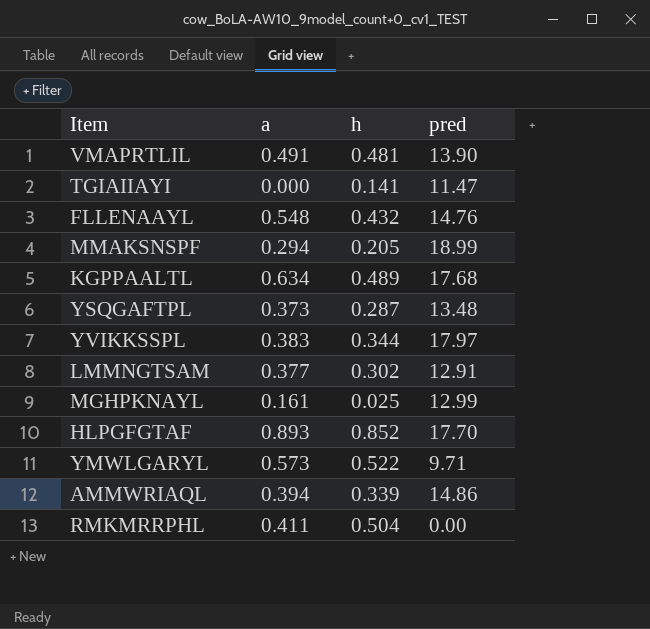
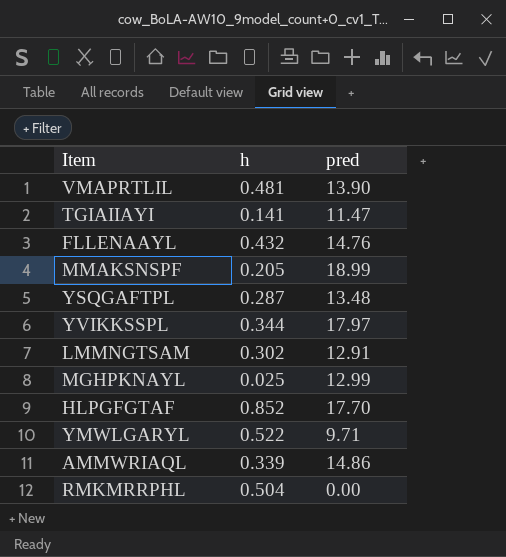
column a | position: 2 -> none
row KGPPAALTL: 0.634 | 0.489 | 17.68 -> none

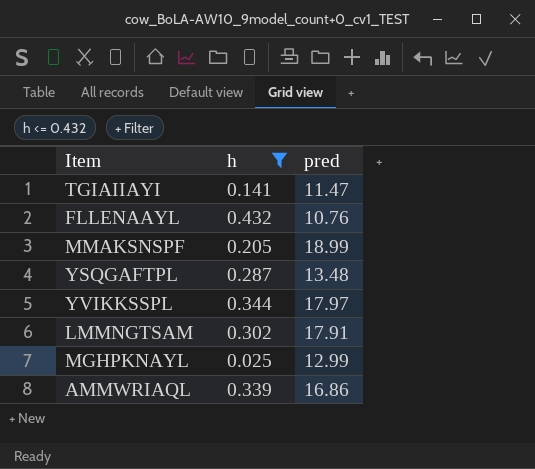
filter: none -> h <= 0.432
FLLENAAYL | pred: 14.76 -> 10.76
LMMNGTSAM | pred: 12.91 -> 17.91
AMMWRIAQL | pred: 14.86 -> 16.86

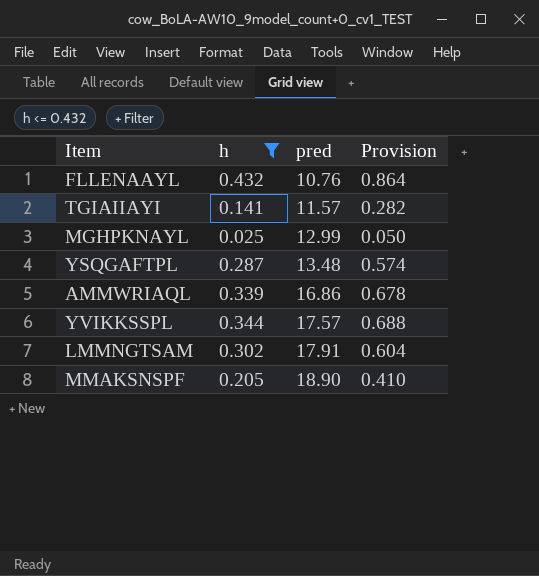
row order: none -> pred ascending
column Provision | formula: none -> [h] * 2
TGIAIIAYI | pred: 11.47 -> 11.57
YVIKKSSPL | pred: 17.97 -> 17.57
MMAKSNSPF | pred: 18.99 -> 18.90

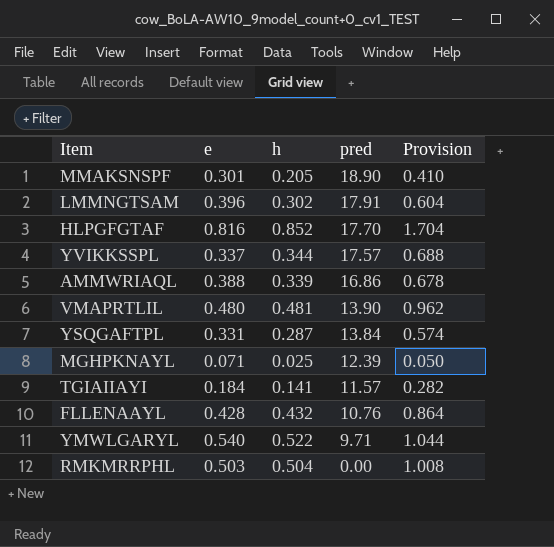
filter: h <= 0.432 -> none
row order: pred ascending -> pred descending
column e | position: none -> 2
YSQGAFTPL | pred: 13.48 -> 13.84
MGHPKNAYL | pred: 12.99 -> 12.39

